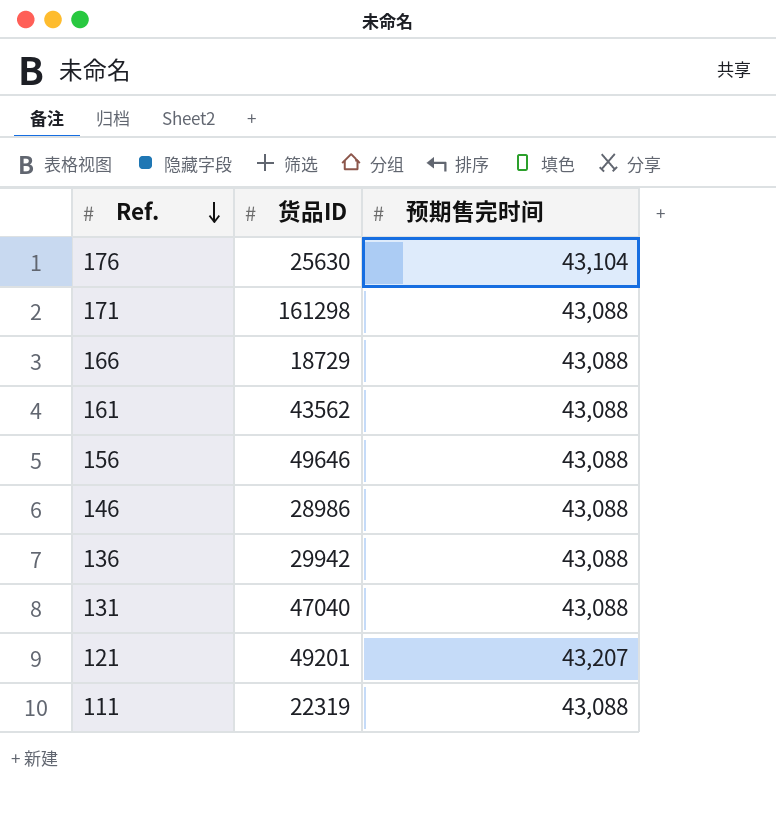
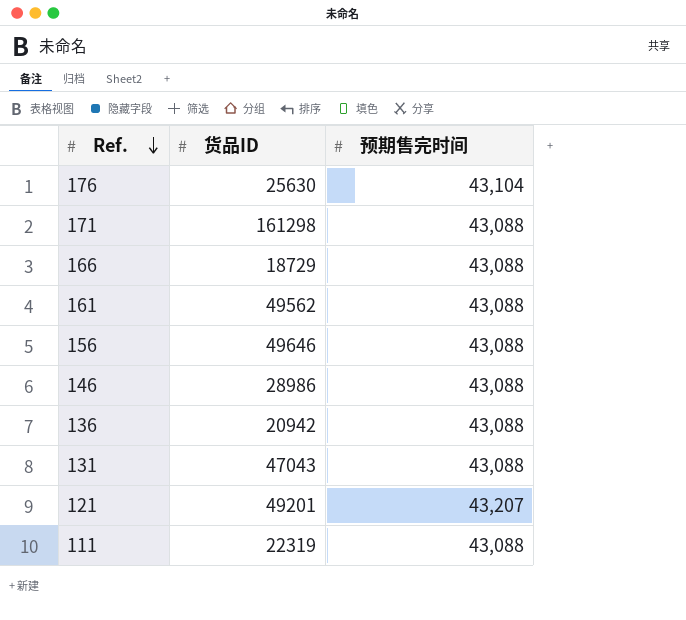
161 | 货品ID: 43562 -> 49562
136 | 货品ID: 29942 -> 20942
131 | 货品ID: 47040 -> 47043

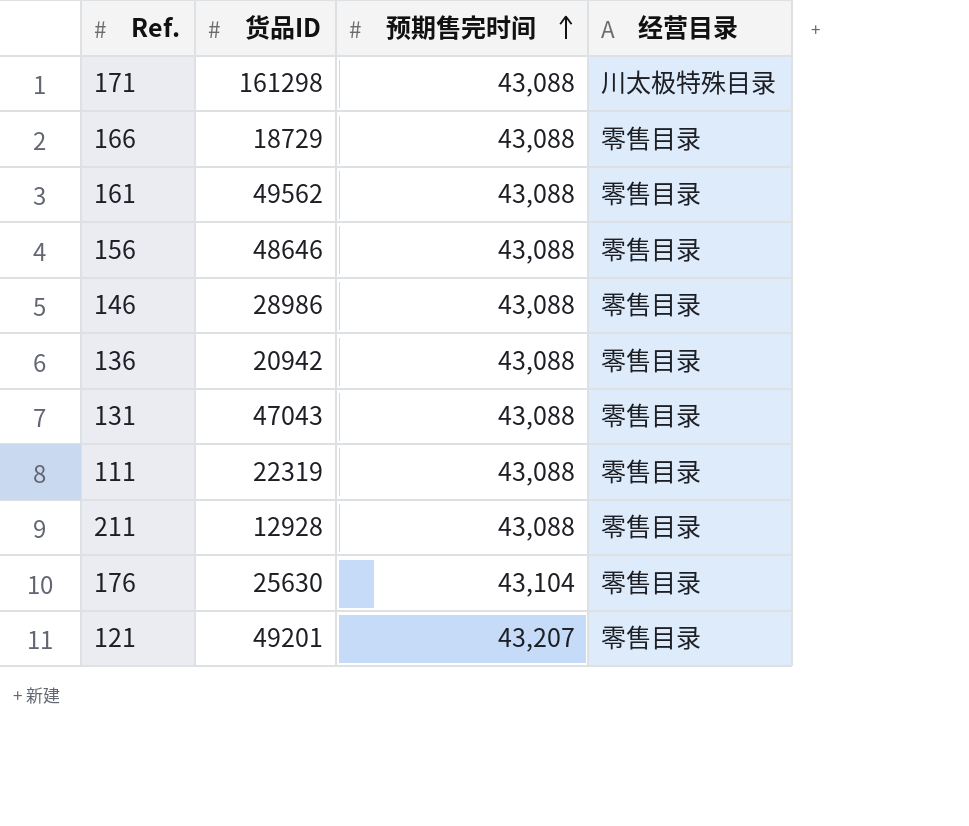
row order: Ref. descending -> 预期售完时间 ascending
column 经营目录 | position: none -> 4
156 | 货品ID: 49646 -> 48646
row 211: none -> 12928 | 43,088 | 零售目录

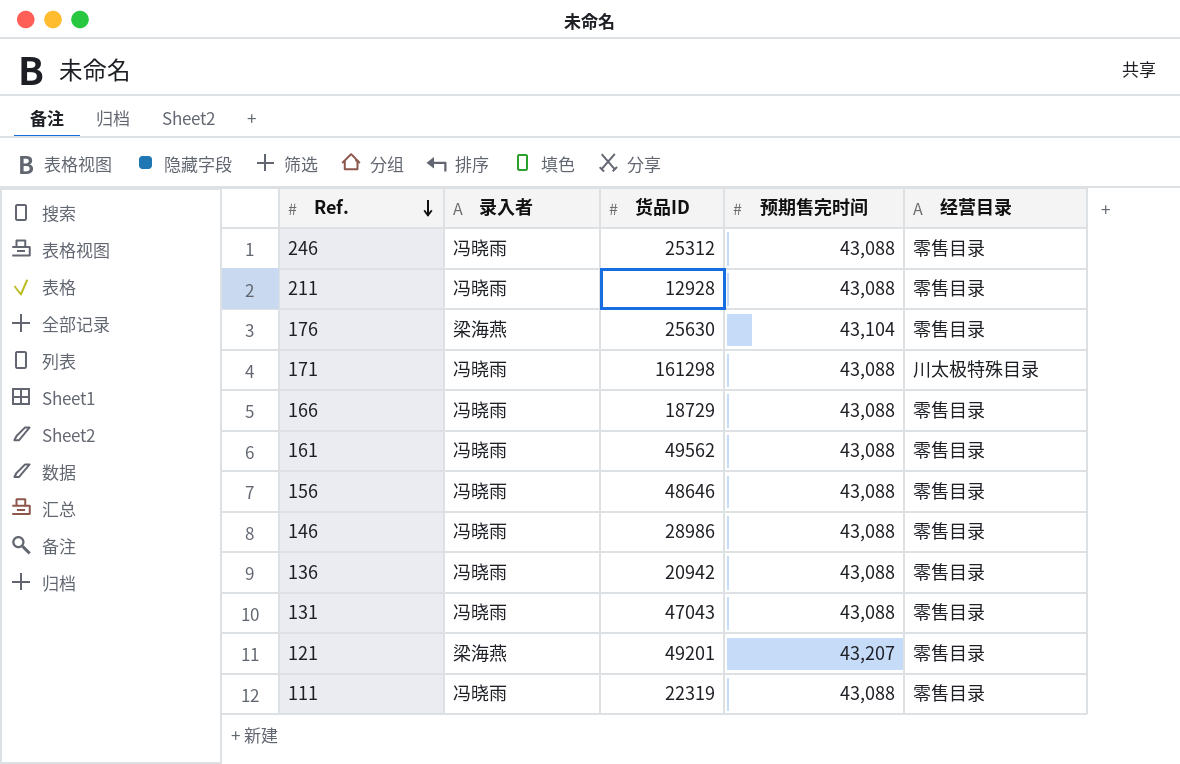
row order: 预期售完时间 ascending -> Ref. descending
column 录入者 | position: none -> 2
row 246: none -> 冯晓雨 | 25312 | 43,088 | 零售目录

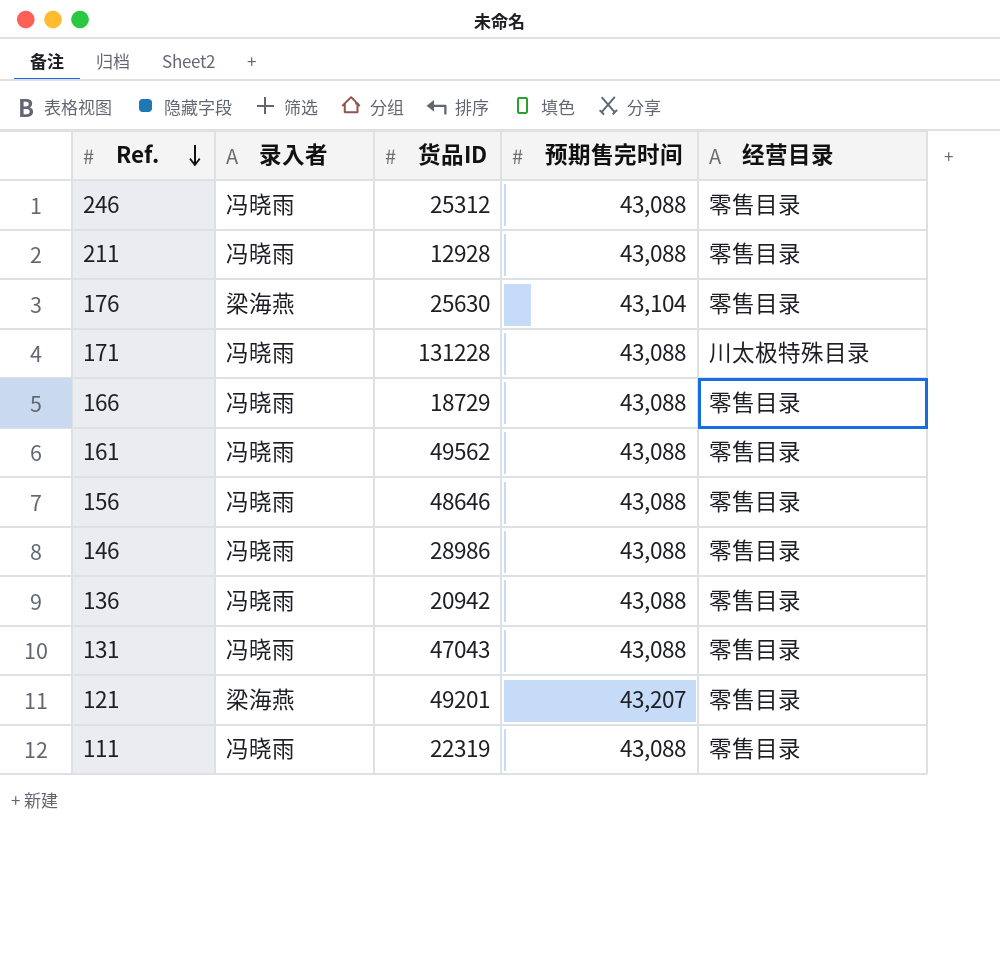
171 | 货品ID: 161298 -> 131228

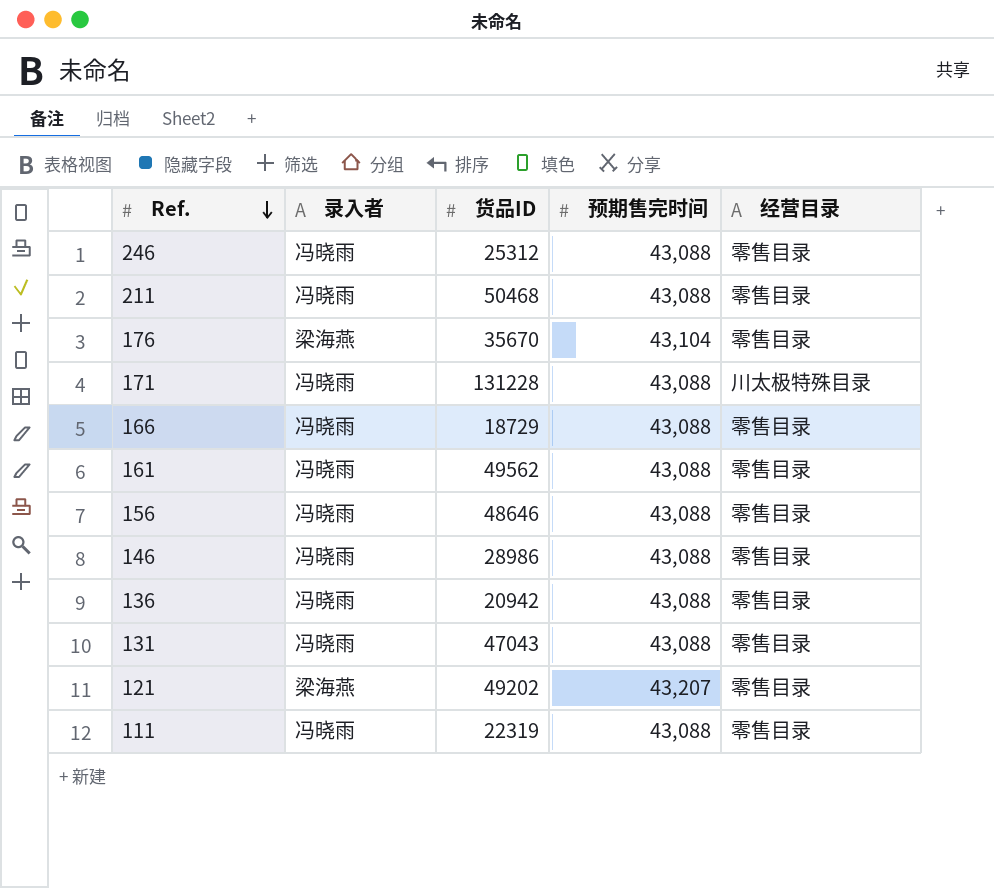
211 | 货品ID: 12928 -> 50468
176 | 货品ID: 25630 -> 35670
121 | 货品ID: 49201 -> 49202

